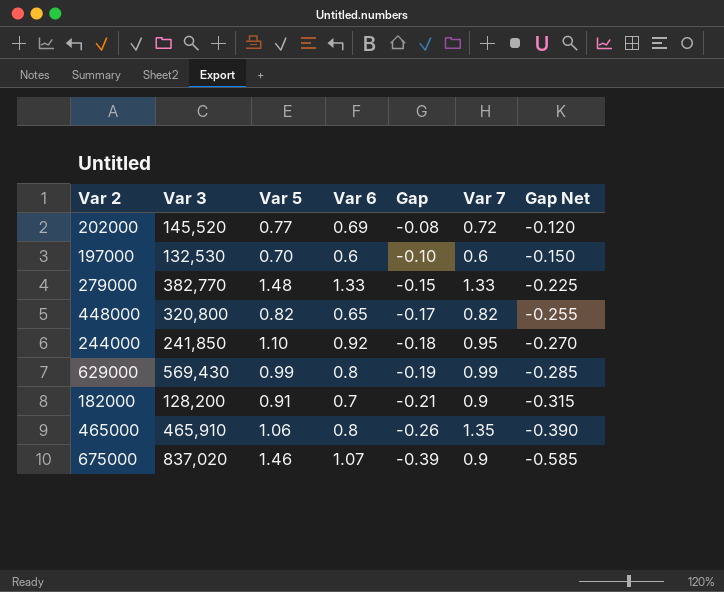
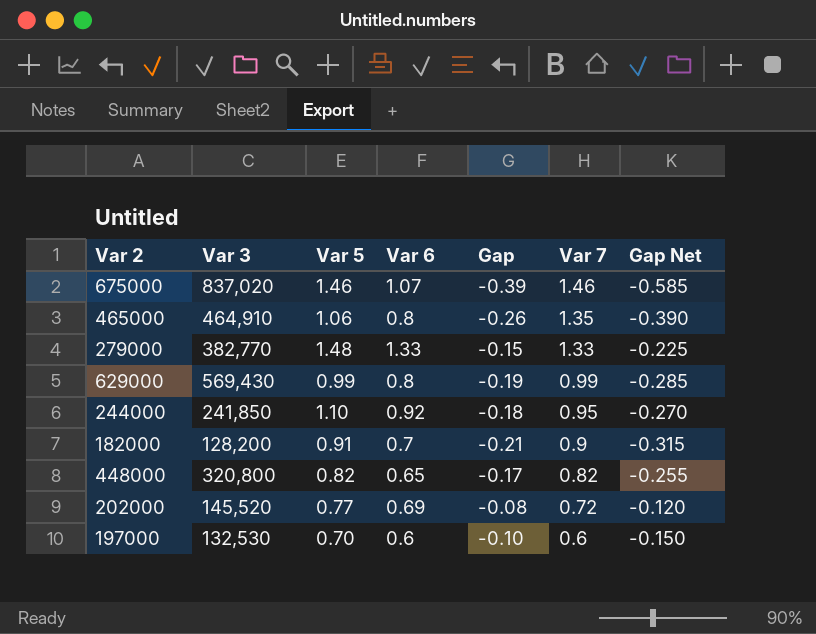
row order: Gap descending -> Var 7 descending
675000 | Var 7: 0.9 -> 1.46
465000 | Var 3: 465,910 -> 464,910

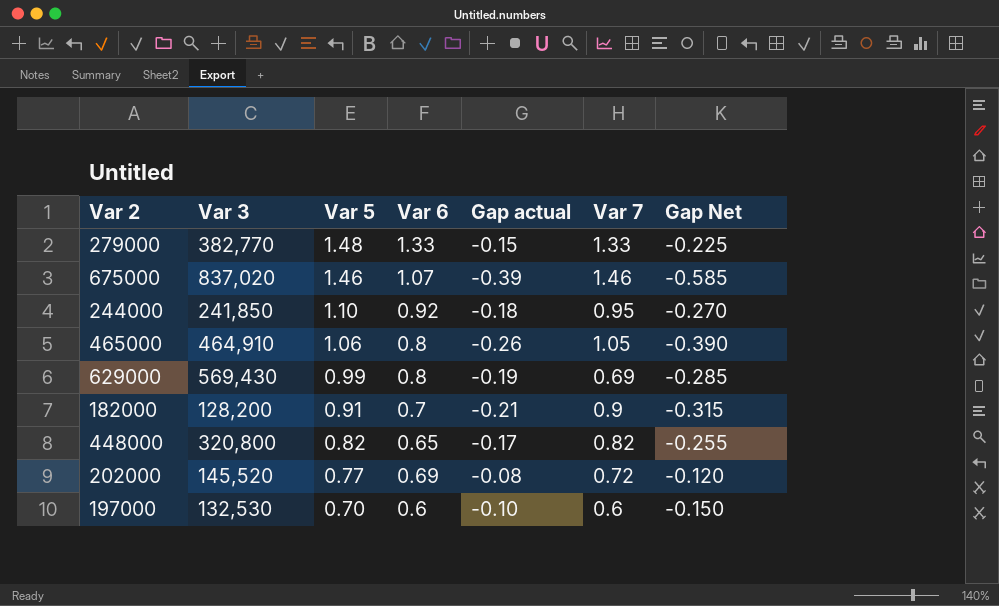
row order: Var 7 descending -> Var 5 descending
column name: Gap -> Gap actual
465000 | Var 7: 1.35 -> 1.05
629000 | Var 7: 0.99 -> 0.69

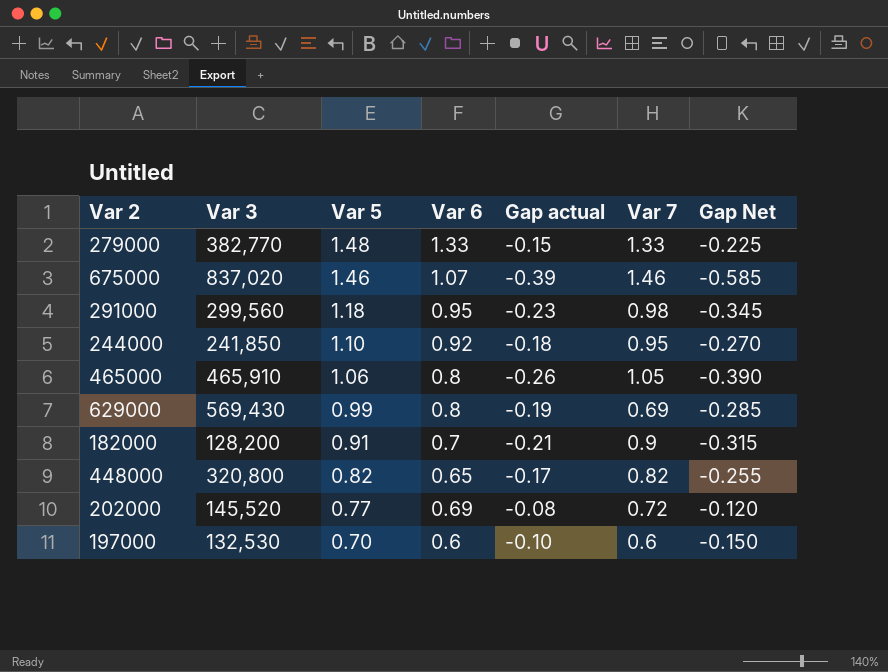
row 291000: none -> 299,560 | 1.18 | 0.95 | -0.23 | 0.98 | -0.345
465000 | Var 3: 464,910 -> 465,910

